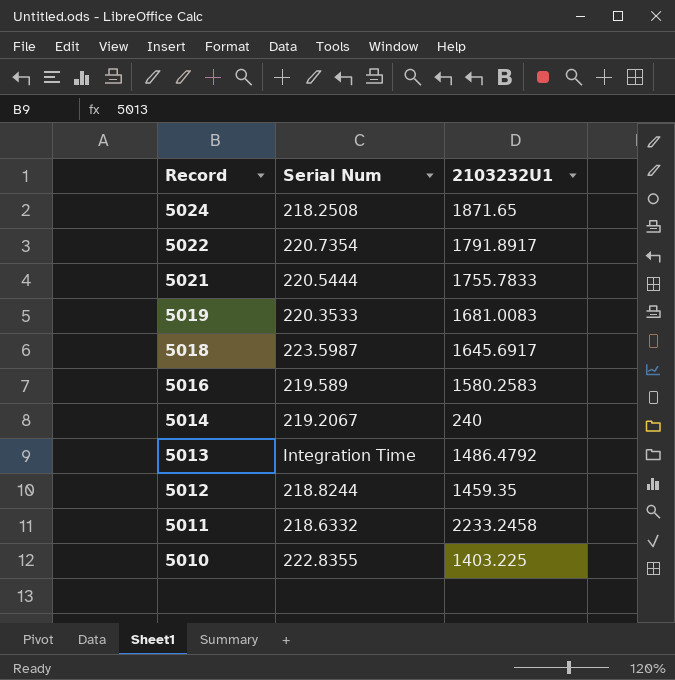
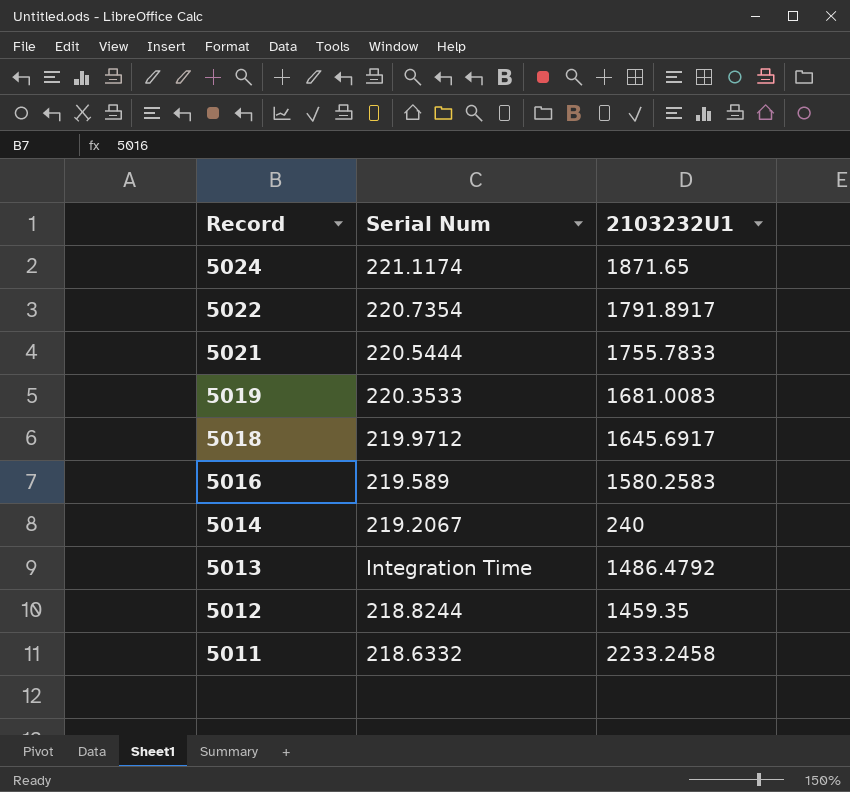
row 5010: 222.8355 | 1403.225 -> none
5024 | Serial Num: 218.2508 -> 221.1174
5018 | Serial Num: 223.5987 -> 219.9712

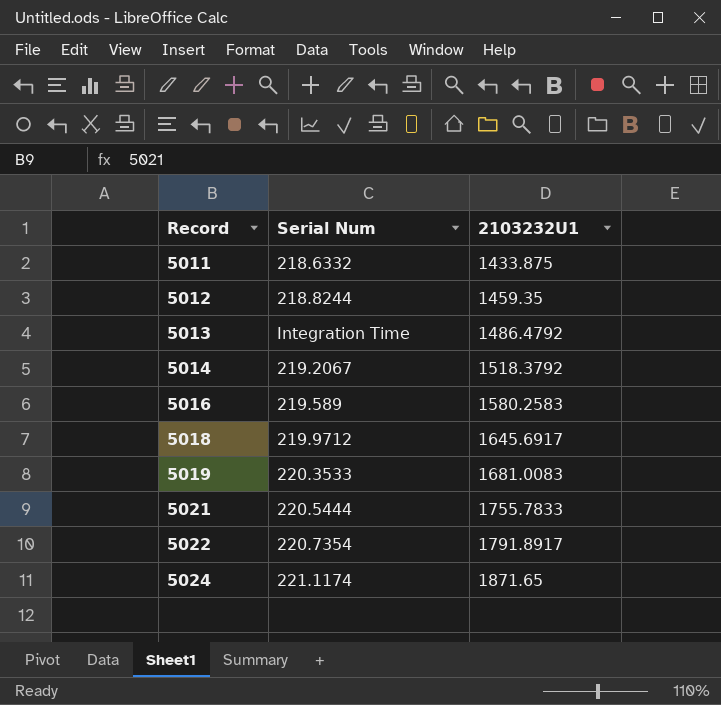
row order: Record descending -> Record ascending
5011 | 2103232U1: 2233.2458 -> 1433.875
5014 | 2103232U1: 240 -> 1518.3792

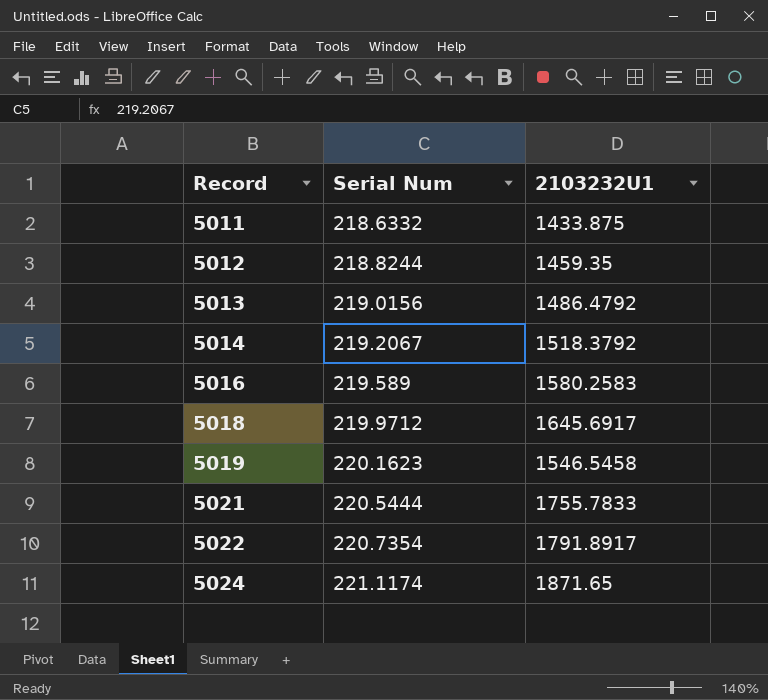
5013 | Serial Num: Integration Time -> 219.0156
5019 | Serial Num: 220.3533 -> 220.1623
5019 | 2103232U1: 1681.0083 -> 1546.5458

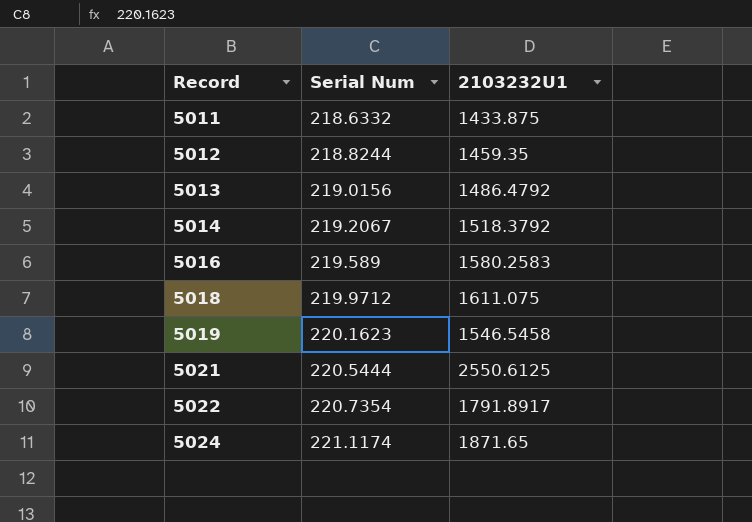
5018 | 2103232U1: 1645.6917 -> 1611.075
5021 | 2103232U1: 1755.7833 -> 2550.6125

